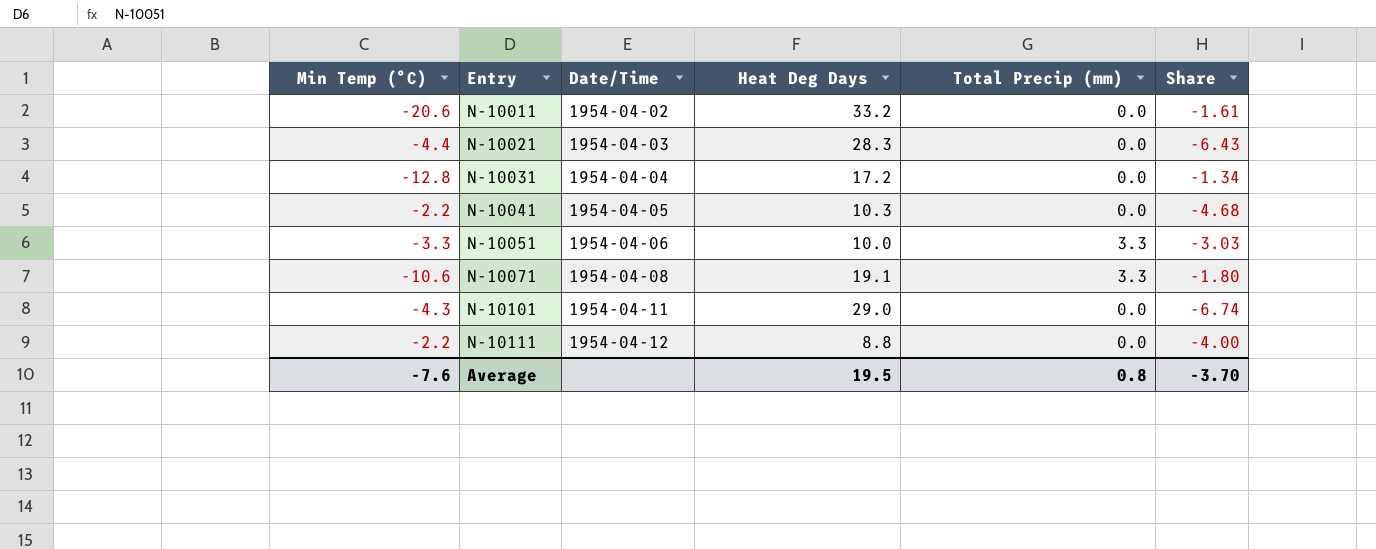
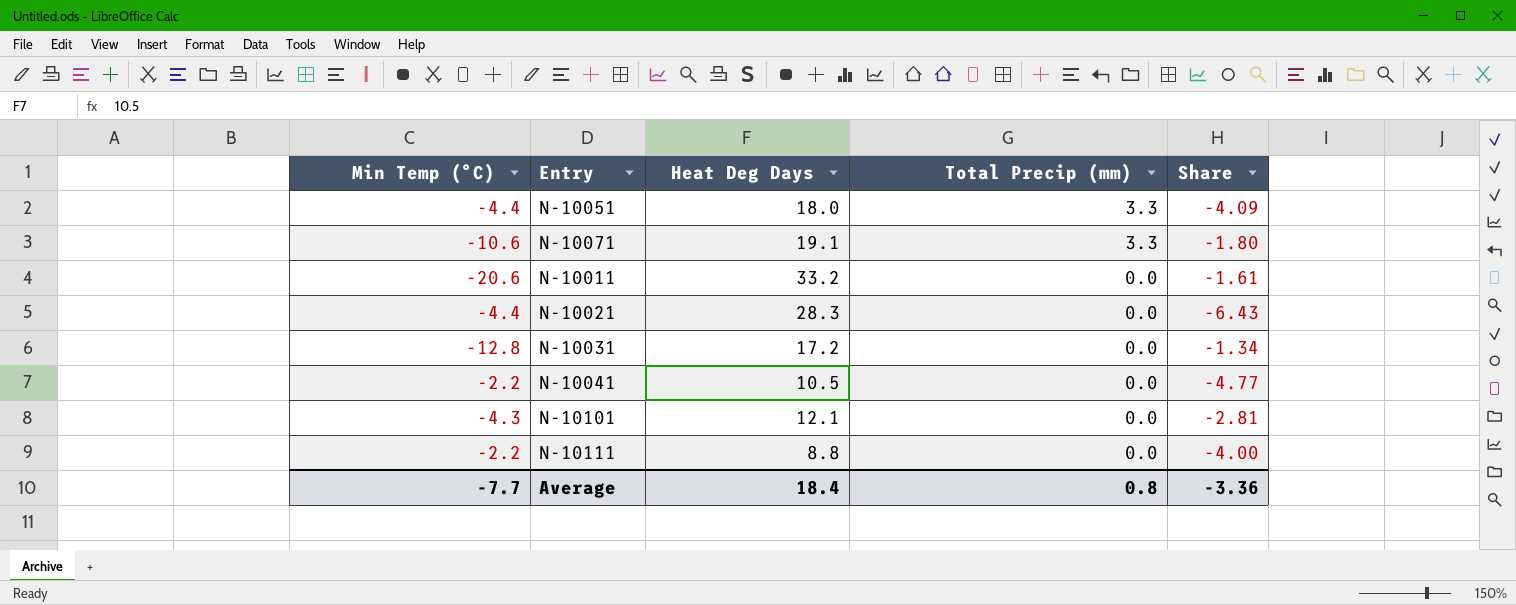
row order: Entry ascending -> Total Precip (mm) descending
column Date/Time | position: 3 -> none
N-10051 | Min Temp (°C): -3.3 -> -4.4
N-10051 | Heat Deg Days: 10.0 -> 18.0
N-10051 | Share: -3.03 -> -4.09
N-10041 | Heat Deg Days: 10.3 -> 10.5
N-10041 | Share: -4.68 -> -4.77
N-10101 | Heat Deg Days: 29.0 -> 12.1
N-10101 | Share: -6.74 -> -2.81
Average | Min Temp (°C): -7.6 -> -7.7
Average | Heat Deg Days: 19.5 -> 18.4
Average | Share: -3.70 -> -3.36

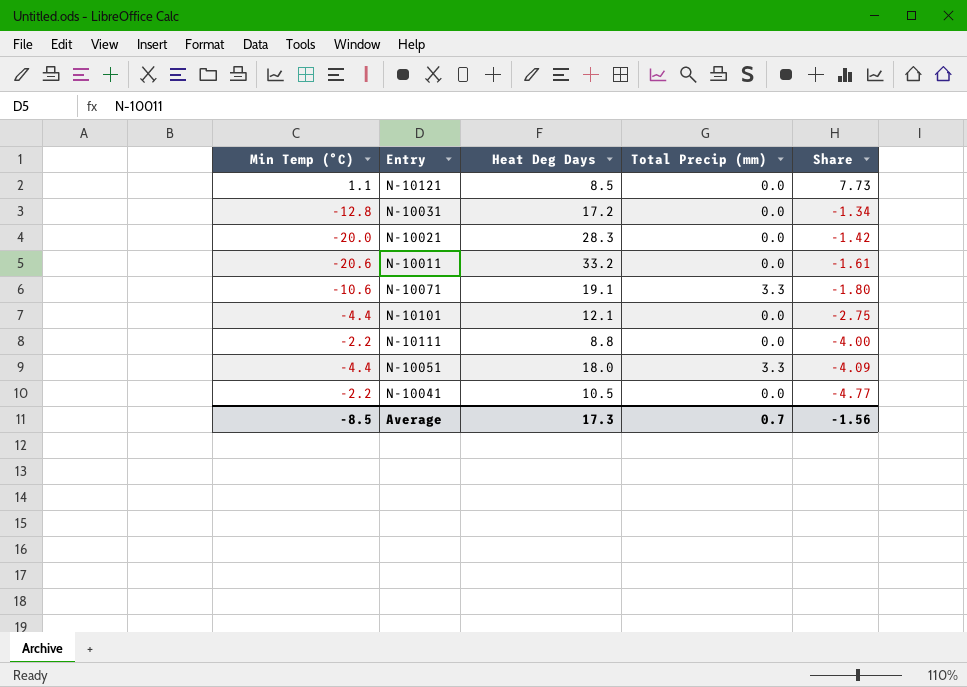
row order: Total Precip (mm) descending -> Share descending
row N-10121: none -> 1.1 | 8.5 | 0.0 | 7.73
N-10021 | Min Temp (°C): -4.4 -> -20.0
N-10021 | Share: -6.43 -> -1.42
N-10101 | Min Temp (°C): -4.3 -> -4.4
N-10101 | Share: -2.81 -> -2.75
Average | Min Temp (°C): -7.7 -> -8.5
Average | Heat Deg Days: 18.4 -> 17.3
Average | Total Precip (mm): 0.8 -> 0.7
Average | Share: -3.36 -> -1.56

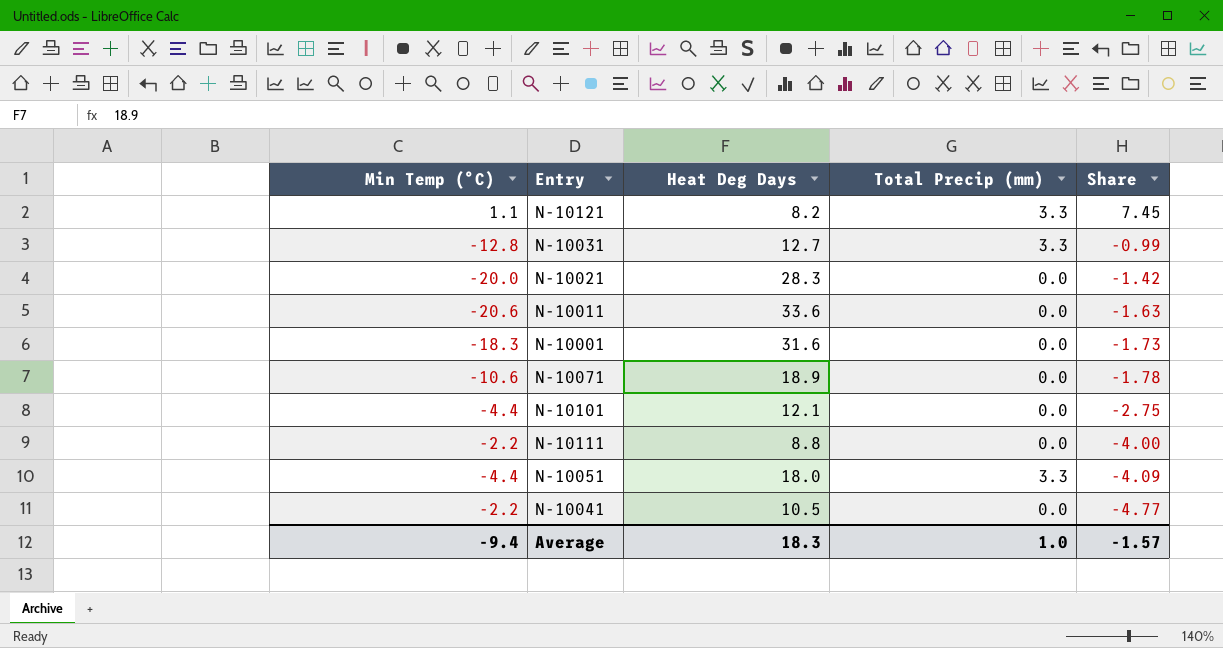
N-10121 | Heat Deg Days: 8.5 -> 8.2
N-10121 | Total Precip (mm): 0.0 -> 3.3
N-10121 | Share: 7.73 -> 7.45
N-10031 | Heat Deg Days: 17.2 -> 12.7
N-10031 | Total Precip (mm): 0.0 -> 3.3
N-10031 | Share: -1.34 -> -0.99
N-10011 | Heat Deg Days: 33.2 -> 33.6
N-10011 | Share: -1.61 -> -1.63
row N-10001: none -> -18.3 | 31.6 | 0.0 | -1.73
N-10071 | Heat Deg Days: 19.1 -> 18.9
N-10071 | Total Precip (mm): 3.3 -> 0.0
N-10071 | Share: -1.80 -> -1.78
Average | Min Temp (°C): -8.5 -> -9.4
Average | Heat Deg Days: 17.3 -> 18.3
Average | Total Precip (mm): 0.7 -> 1.0
Average | Share: -1.56 -> -1.57

